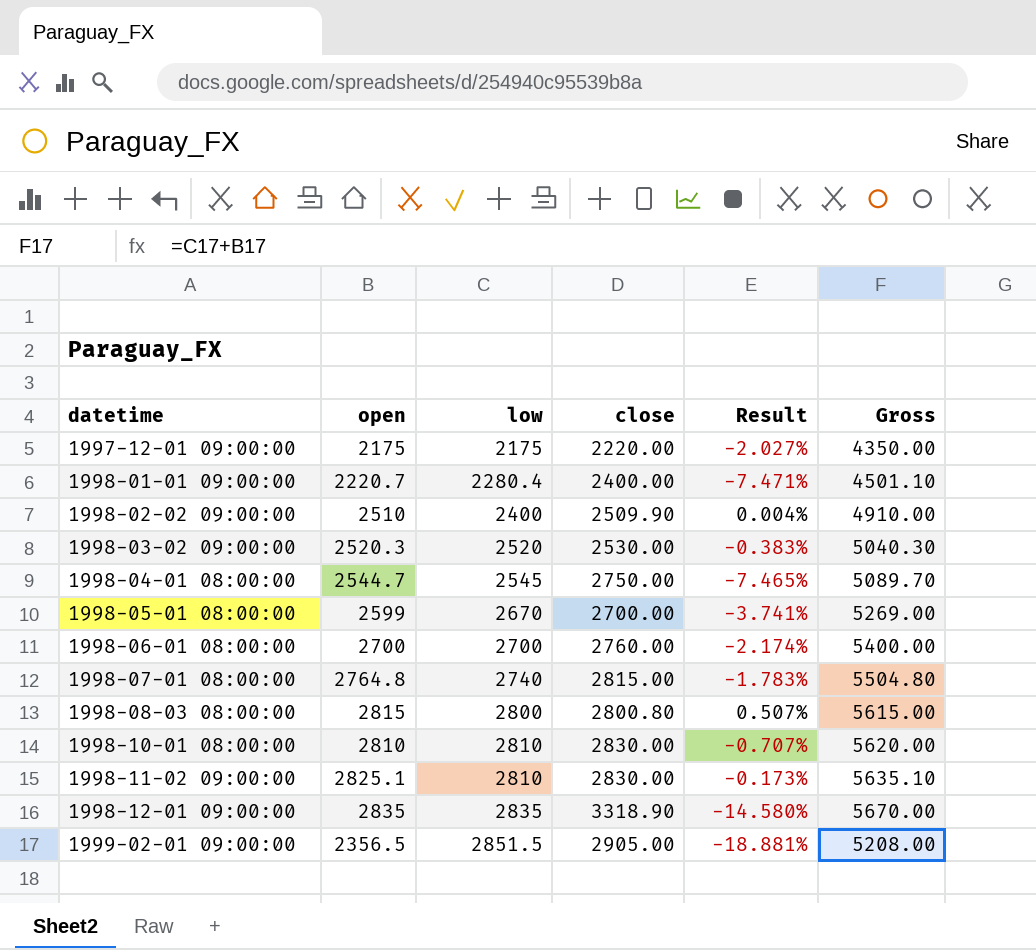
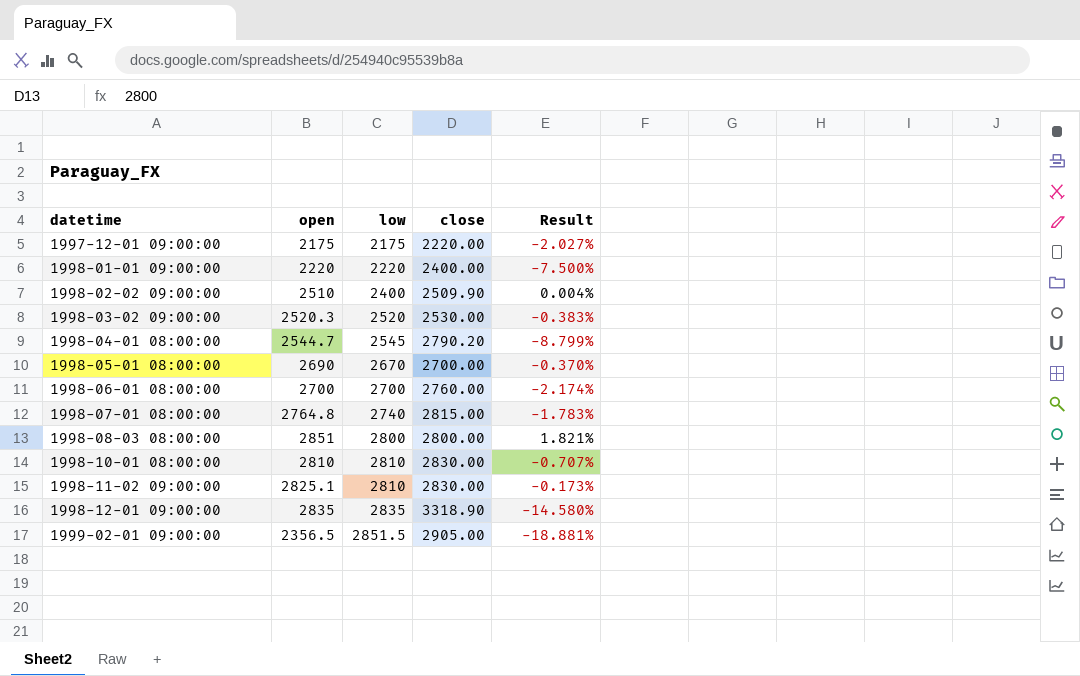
column Gross | formula: [open] + [low] -> none
1998-01-01 09:00:00 | open: 2220.7 -> 2220
1998-01-01 09:00:00 | low: 2280.4 -> 2220
1998-01-01 09:00:00 | Result: -7.471% -> -7.500%
1998-04-01 08:00:00 | close: 2750.00 -> 2790.20
1998-04-01 08:00:00 | Result: -7.465% -> -8.799%
1998-05-01 08:00:00 | open: 2599 -> 2690
1998-05-01 08:00:00 | Result: -3.741% -> -0.370%
1998-08-03 08:00:00 | open: 2815 -> 2851
1998-08-03 08:00:00 | close: 2800.80 -> 2800.00
1998-08-03 08:00:00 | Result: 0.507% -> 1.821%

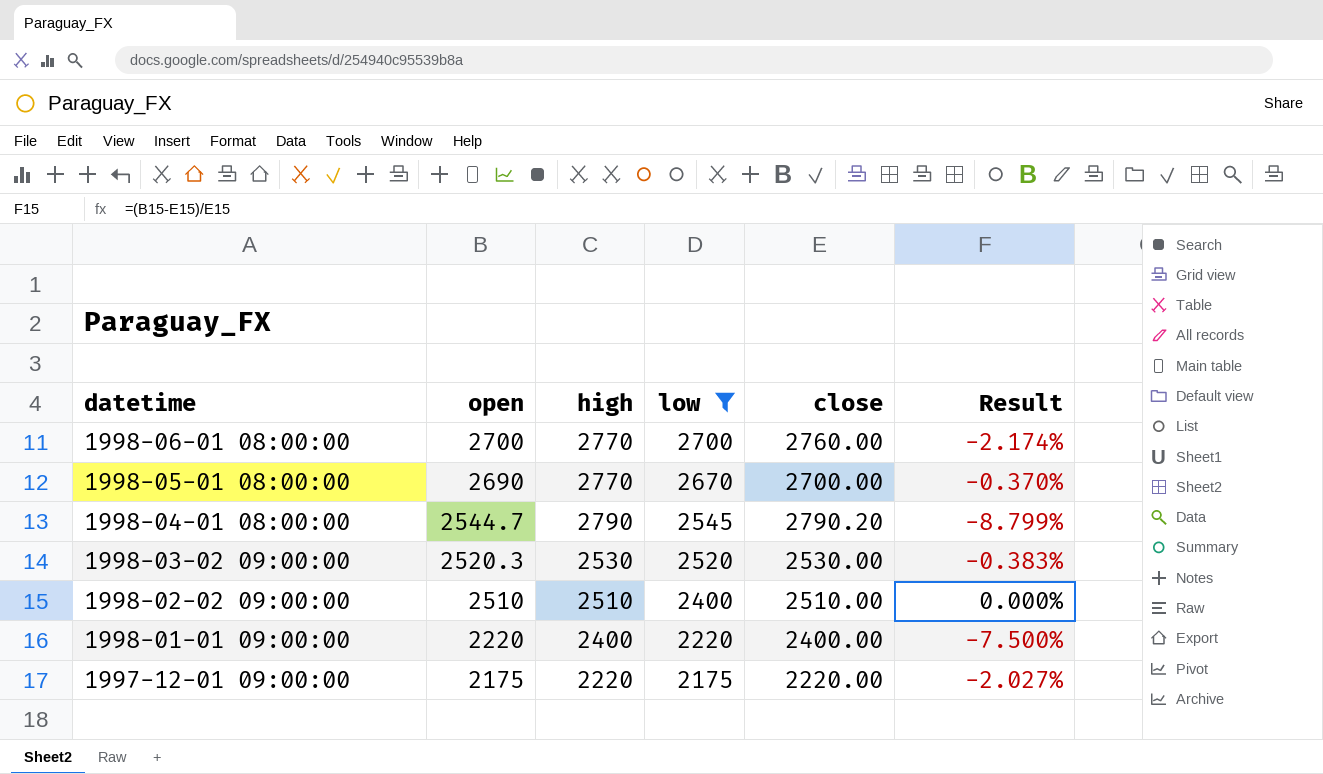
filter: none -> low <= 2700
row order: datetime ascending -> datetime descending
column high | position: none -> 3
1998-02-02 09:00:00 | close: 2509.90 -> 2510.00
1998-02-02 09:00:00 | Result: 0.004% -> 0.000%

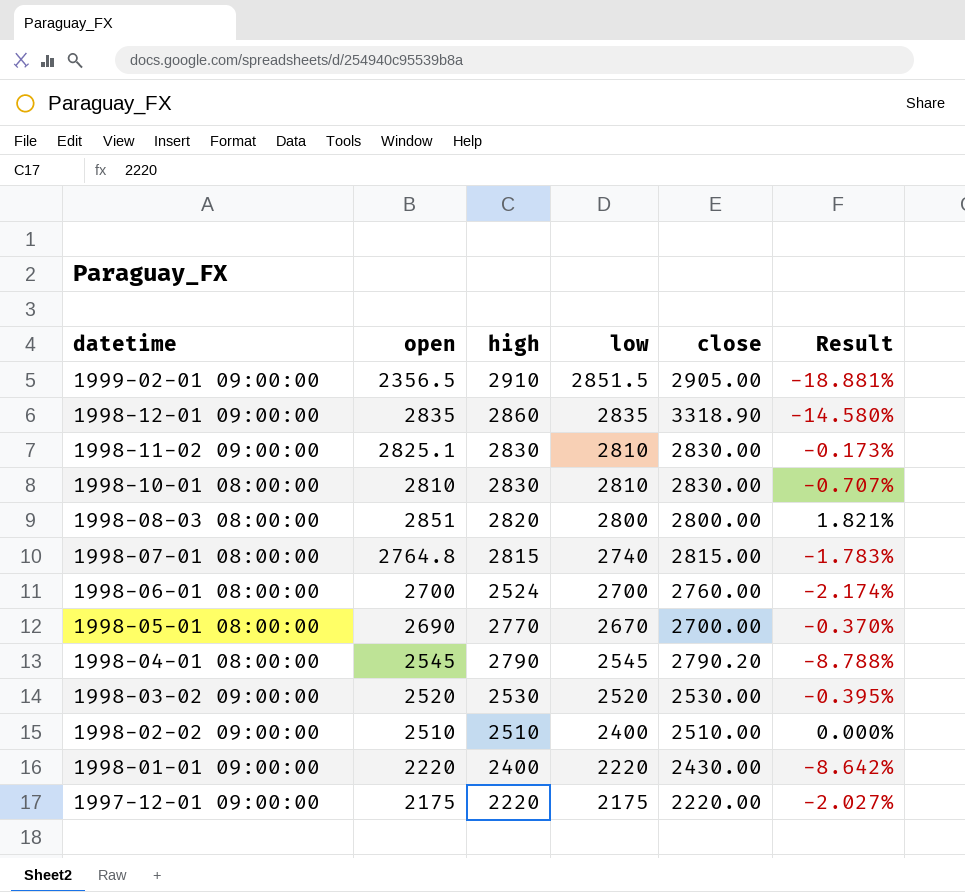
filter: low <= 2700 -> none
1998-06-01 08:00:00 | high: 2770 -> 2524
1998-04-01 08:00:00 | open: 2544.7 -> 2545
1998-04-01 08:00:00 | Result: -8.799% -> -8.788%
1998-03-02 09:00:00 | open: 2520.3 -> 2520
1998-03-02 09:00:00 | Result: -0.383% -> -0.395%
1998-01-01 09:00:00 | close: 2400.00 -> 2430.00
1998-01-01 09:00:00 | Result: -7.500% -> -8.642%

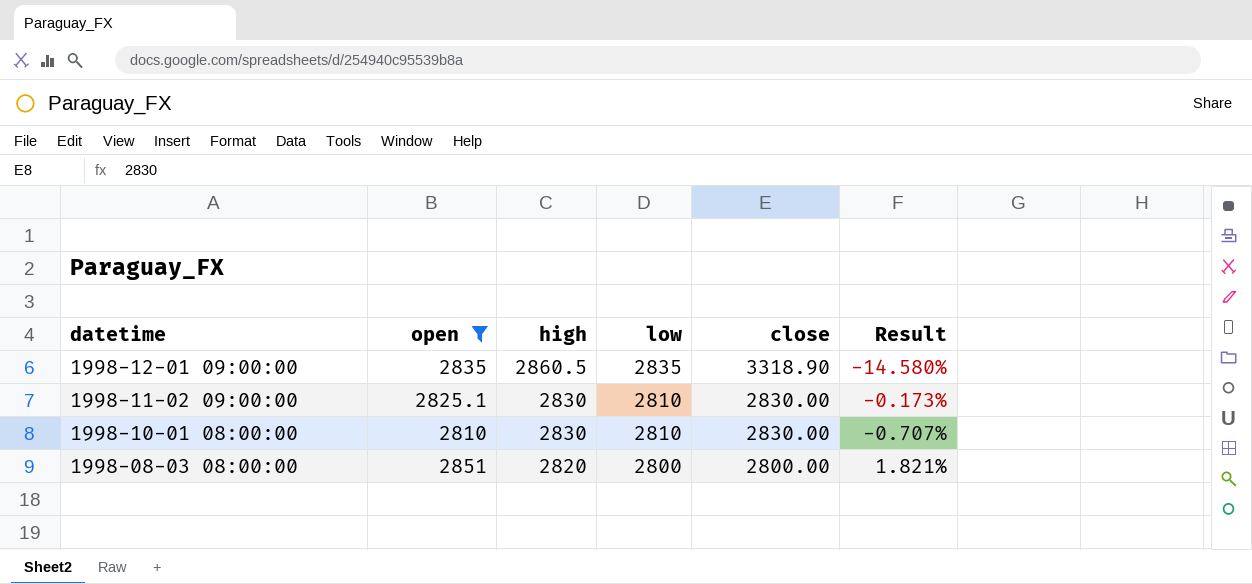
filter: none -> open >= 2810
1998-12-01 09:00:00 | high: 2860 -> 2860.5

